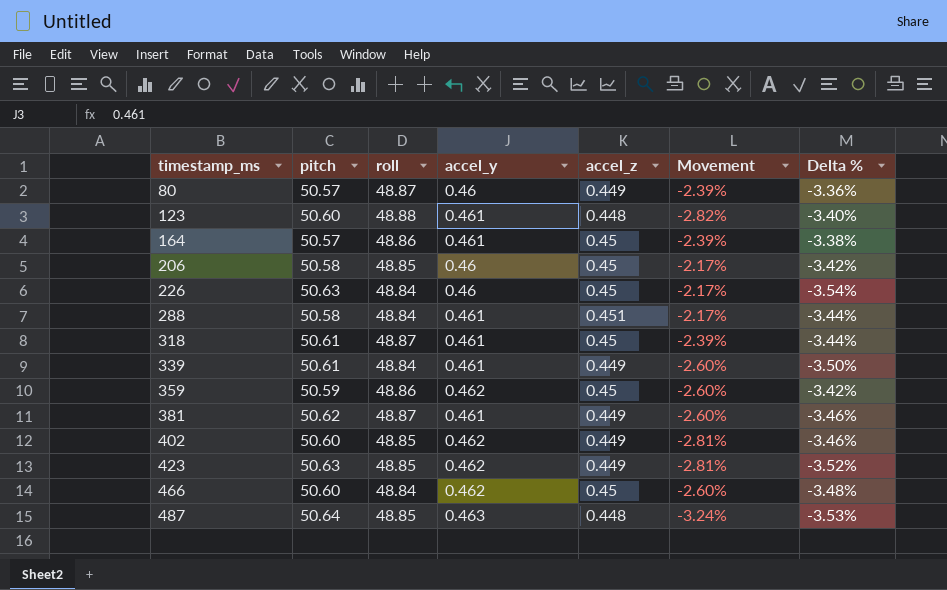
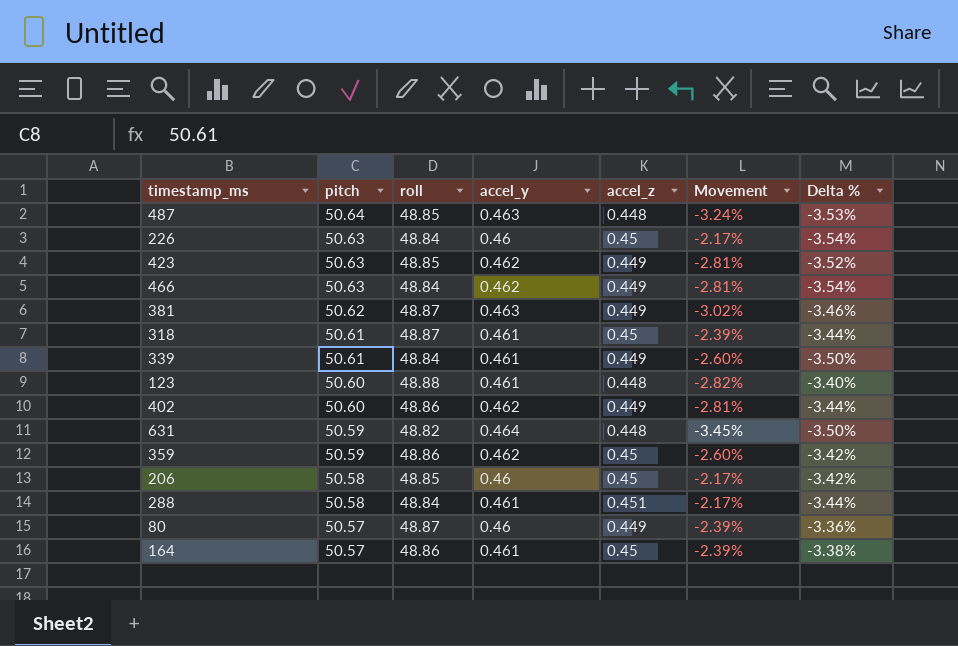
row order: timestamp_ms ascending -> pitch descending
466 | pitch: 50.60 -> 50.63
466 | accel_z: 0.45 -> 0.449
466 | Movement: -2.60% -> -2.81%
466 | Delta %: -3.48% -> -3.54%
381 | accel_y: 0.461 -> 0.463
381 | Movement: -2.60% -> -3.02%
402 | roll: 48.85 -> 48.86
402 | Delta %: -3.46% -> -3.44%
row 631: none -> 50.59 | 48.82 | 0.464 | 0.448 | -3.45% | -3.50%

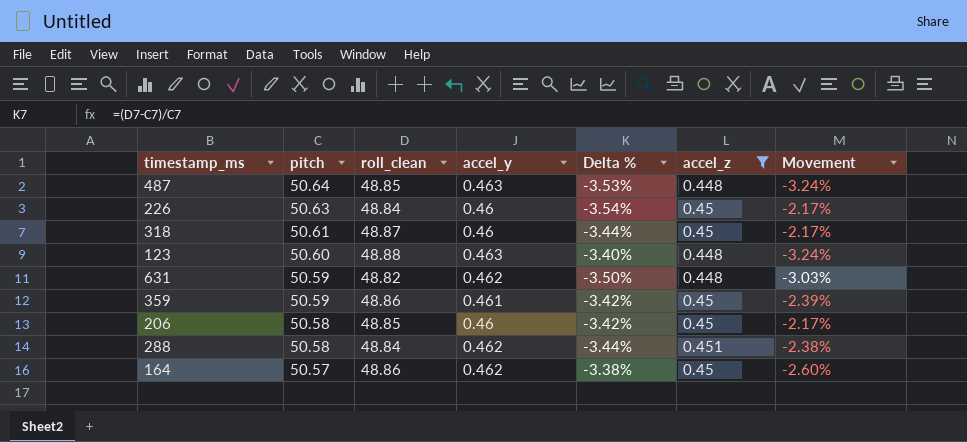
filter: none -> accel_z != 0.449
column name: roll -> roll_clean
column Delta % | position: 7 -> 5
318 | accel_y: 0.461 -> 0.46
318 | Movement: -2.39% -> -2.17%
123 | accel_y: 0.461 -> 0.463
123 | Movement: -2.82% -> -3.24%
631 | accel_y: 0.464 -> 0.462
631 | Movement: -3.45% -> -3.03%
359 | accel_y: 0.462 -> 0.461
359 | Movement: -2.60% -> -2.39%
288 | accel_y: 0.461 -> 0.462
288 | Movement: -2.17% -> -2.38%
164 | accel_y: 0.461 -> 0.462
164 | Movement: -2.39% -> -2.60%

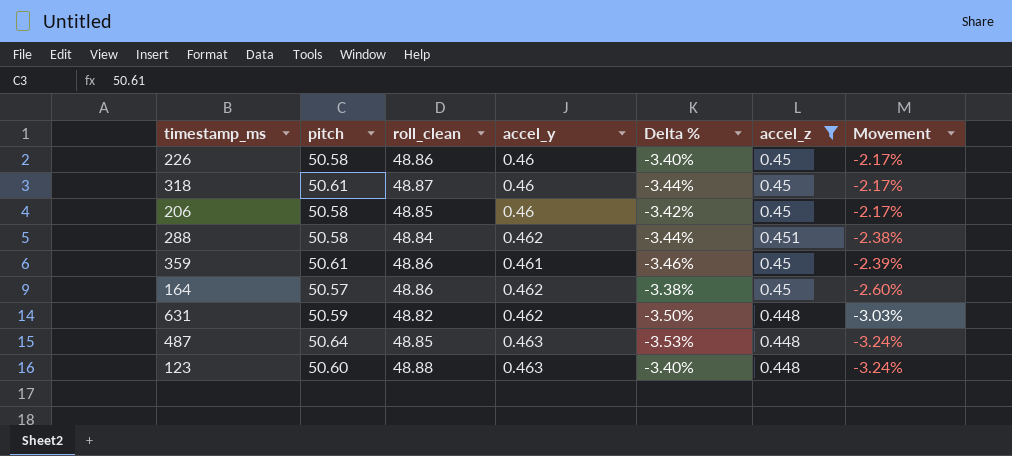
row order: pitch descending -> Movement descending
226 | pitch: 50.63 -> 50.58
226 | roll_clean: 48.84 -> 48.86
226 | Delta %: -3.54% -> -3.40%
359 | pitch: 50.59 -> 50.61
359 | Delta %: -3.42% -> -3.46%

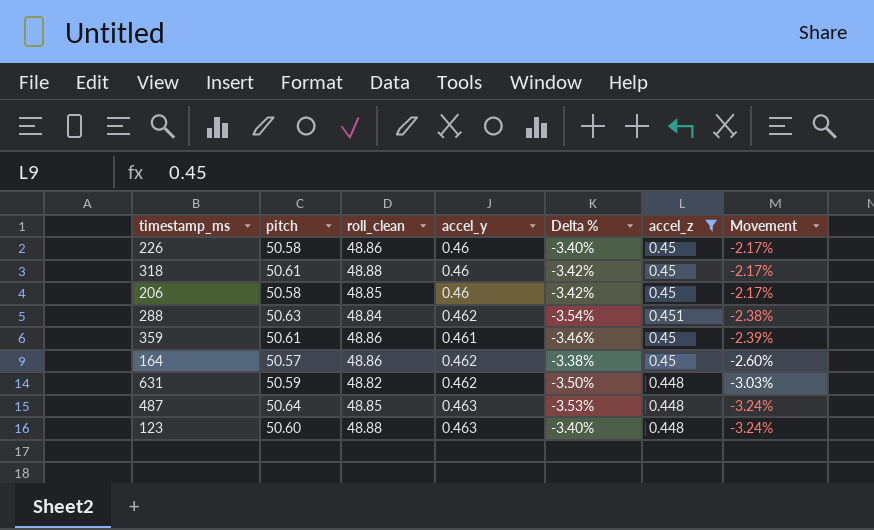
318 | roll_clean: 48.87 -> 48.88
318 | Delta %: -3.44% -> -3.42%
288 | pitch: 50.58 -> 50.63
288 | Delta %: -3.44% -> -3.54%

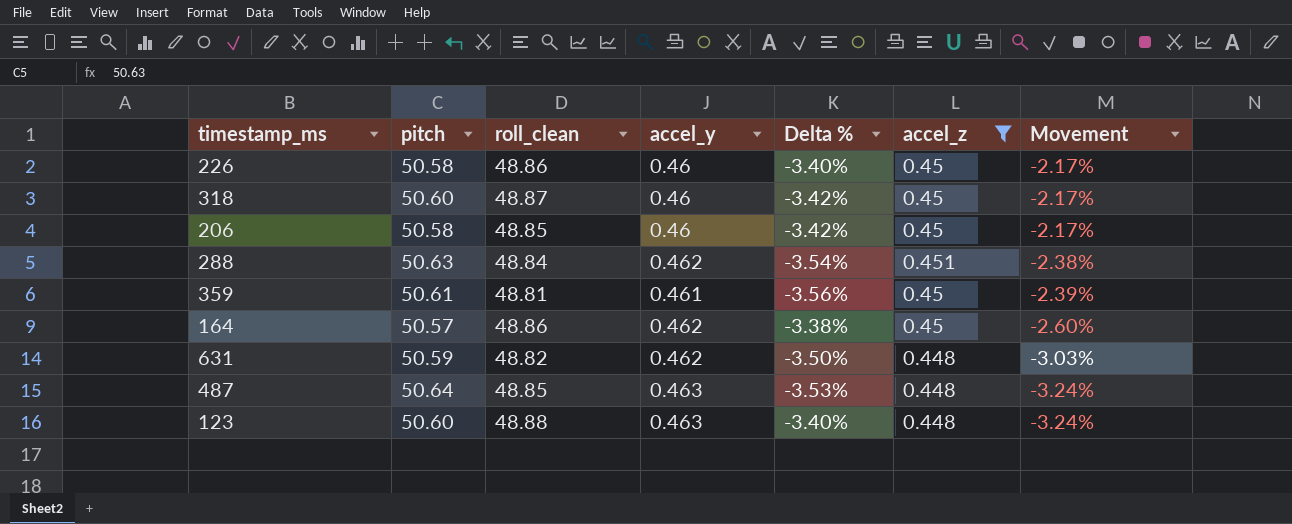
318 | pitch: 50.61 -> 50.60
318 | roll_clean: 48.88 -> 48.87
359 | roll_clean: 48.86 -> 48.81
359 | Delta %: -3.46% -> -3.56%

